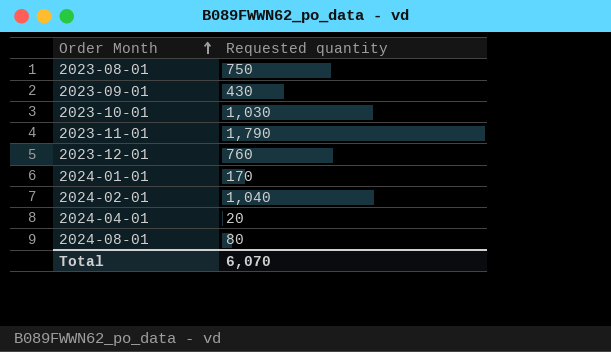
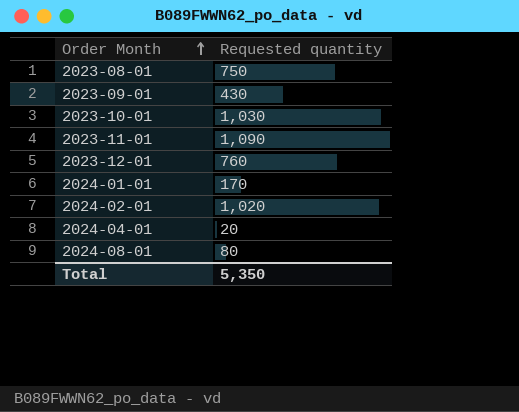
2023-11-01 | Requested quantity: 1,790 -> 1,090
2024-02-01 | Requested quantity: 1,040 -> 1,020
Total | Requested quantity: 6,070 -> 5,350

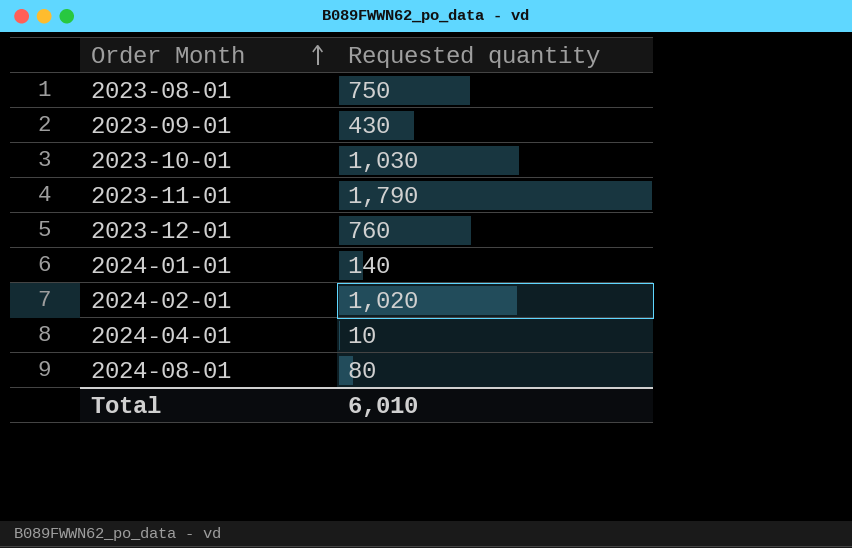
2023-11-01 | Requested quantity: 1,090 -> 1,790
2024-01-01 | Requested quantity: 170 -> 140
2024-04-01 | Requested quantity: 20 -> 10
Total | Requested quantity: 5,350 -> 6,010

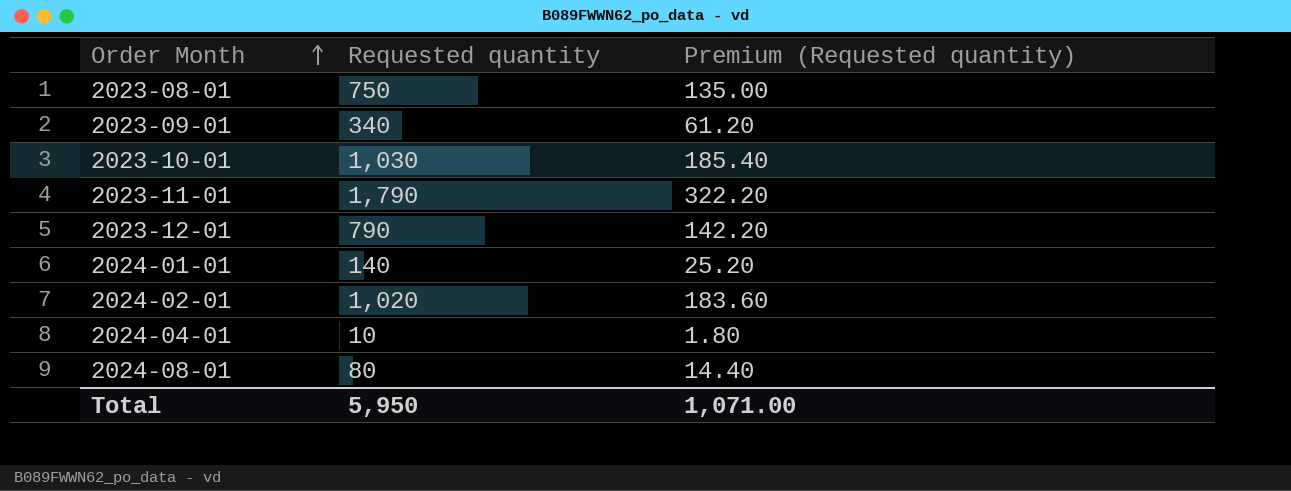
column Premium (Requested quantity) | formula: none -> [Requested quantity] * 0.18
2023-09-01 | Requested quantity: 430 -> 340
2023-12-01 | Requested quantity: 760 -> 790
Total | Requested quantity: 6,010 -> 5,950

